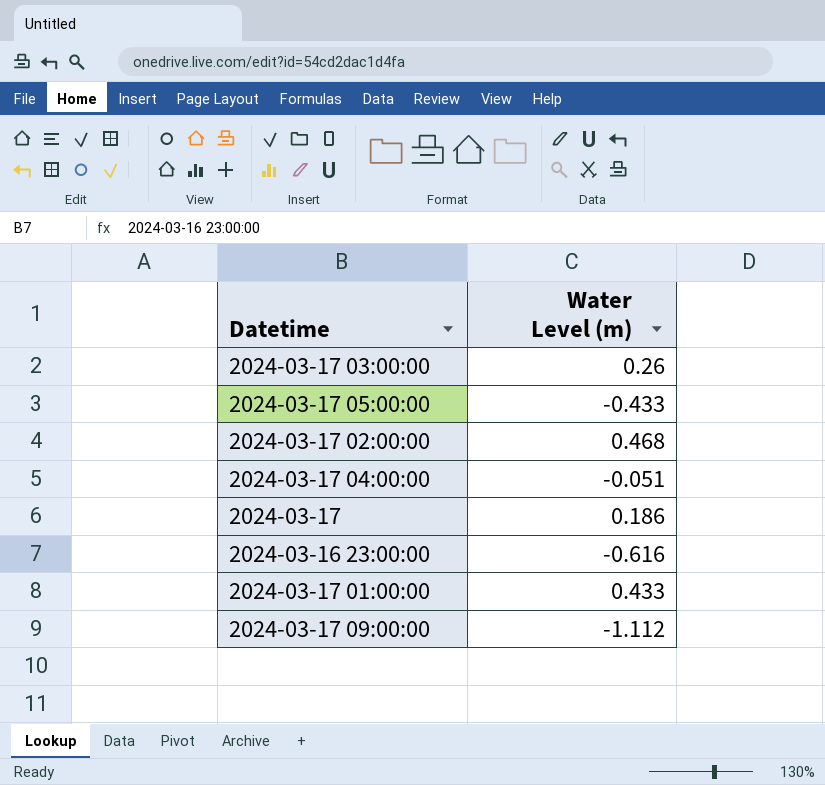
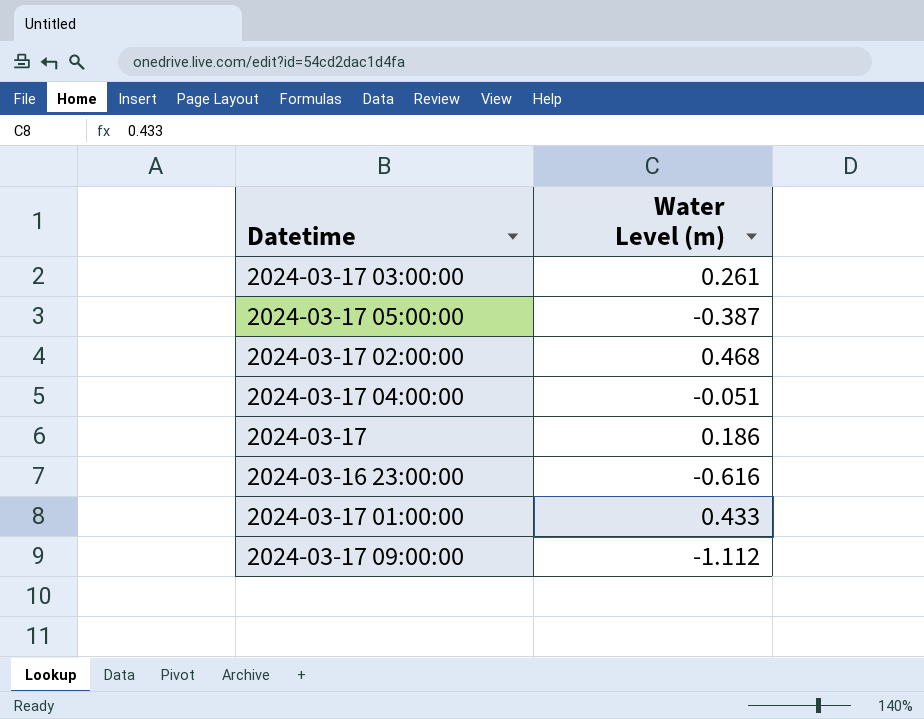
2024-03-17 03:00:00 | Water Level (m): 0.26 -> 0.261
2024-03-17 05:00:00 | Water Level (m): -0.433 -> -0.387

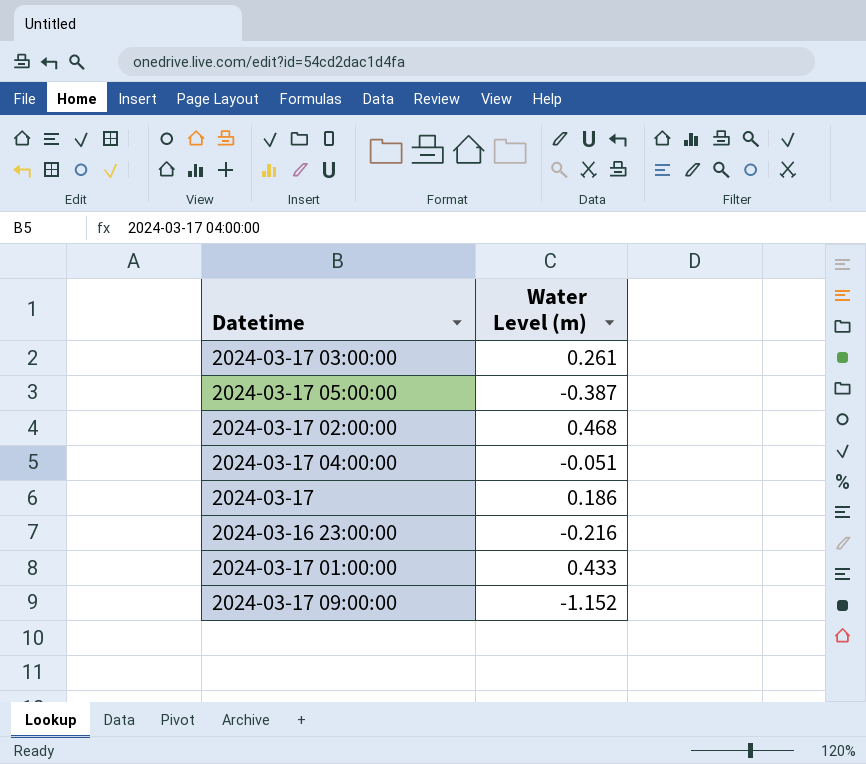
2024-03-16 23:00:00 | Water Level (m): -0.616 -> -0.216
2024-03-17 09:00:00 | Water Level (m): -1.112 -> -1.152

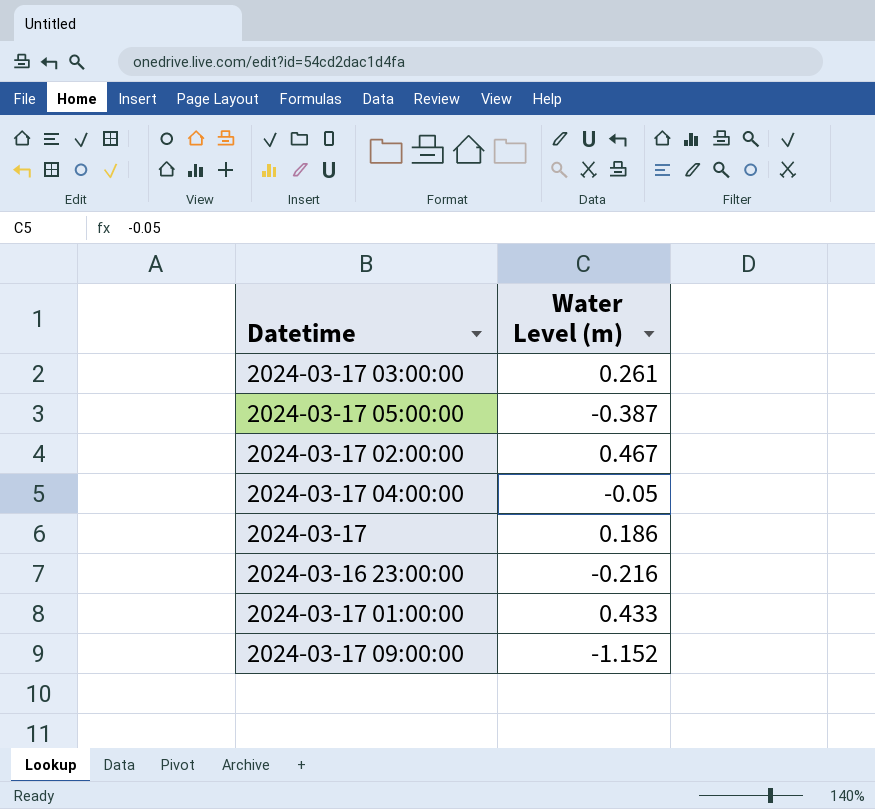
2024-03-17 02:00:00 | Water Level (m): 0.468 -> 0.467
2024-03-17 04:00:00 | Water Level (m): -0.051 -> -0.05

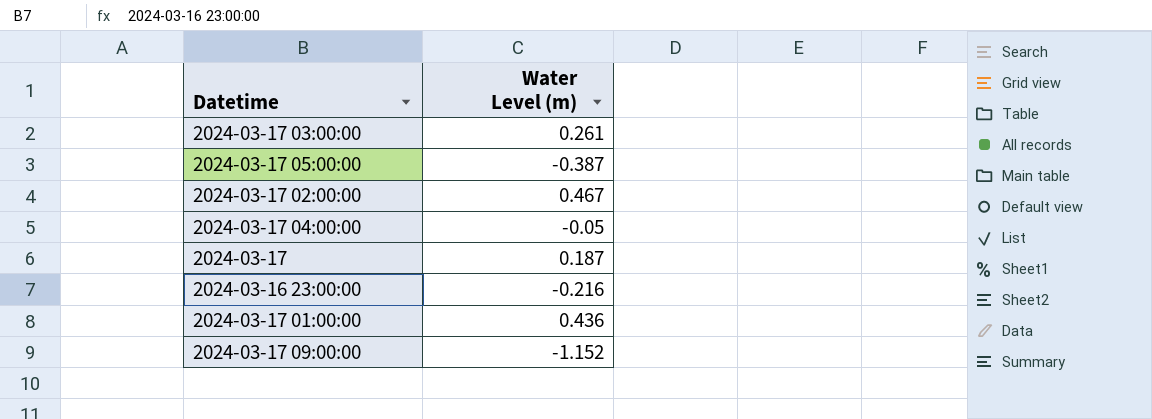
2024-03-17 | Water Level (m): 0.186 -> 0.187
2024-03-17 01:00:00 | Water Level (m): 0.433 -> 0.436

